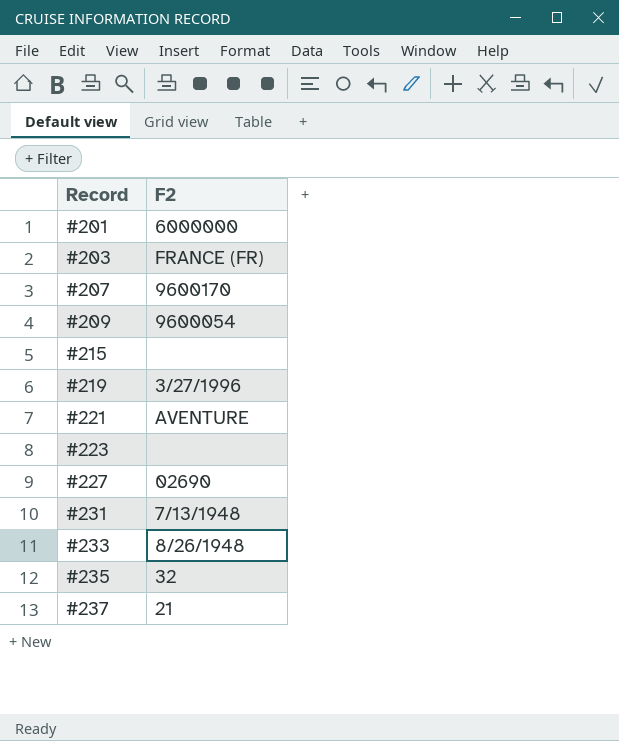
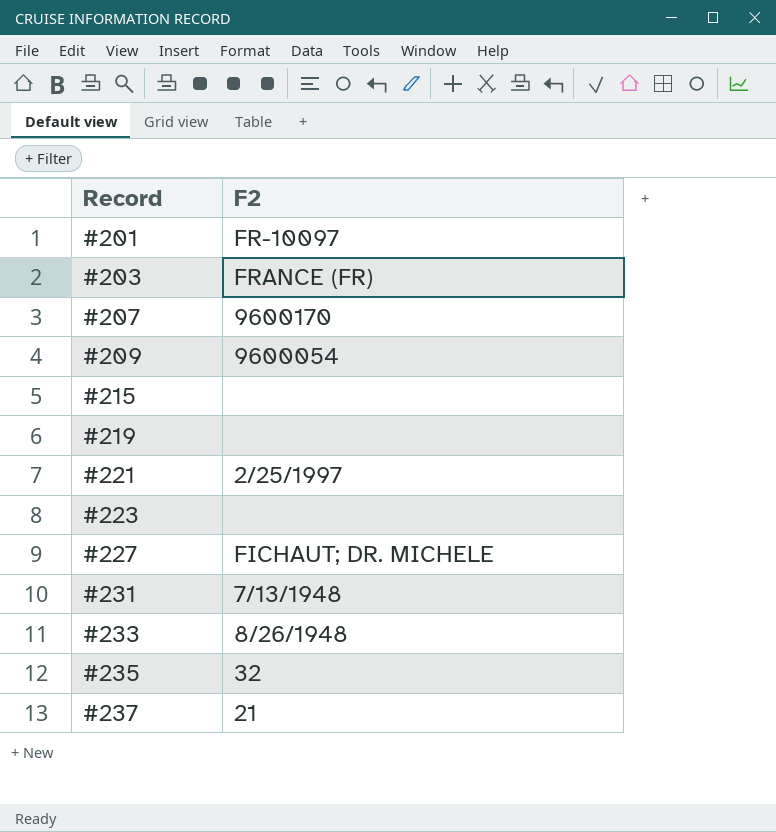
#201 | F2: 6000000 -> FR-10097
#219 | F2: 3/27/1996 -> none
#221 | F2: AVENTURE -> 2/25/1997
#227 | F2: 02690 -> FICHAUT; DR. MICHELE

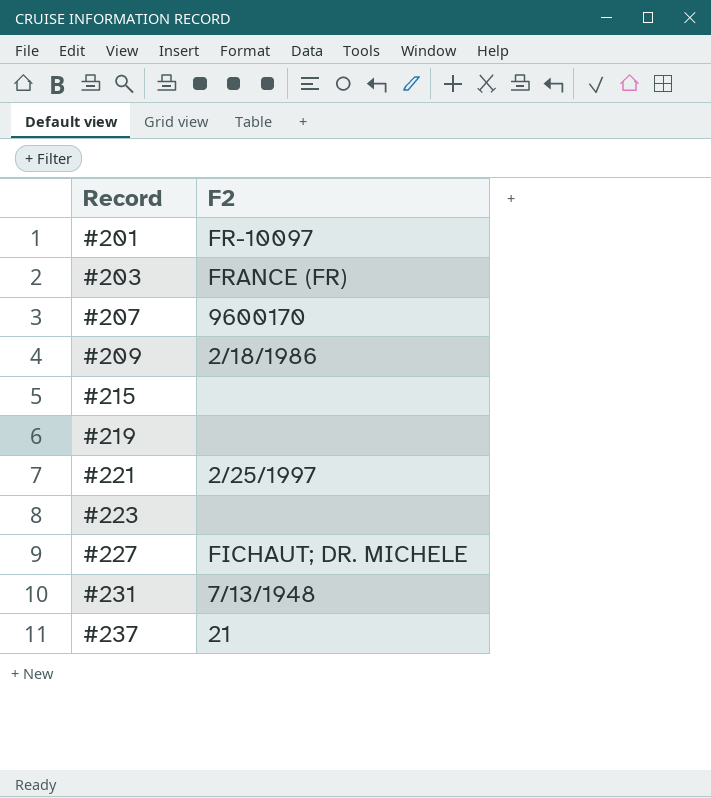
row #233: 8/26/1948 -> none
row #235: 32 -> none
#209 | F2: 9600054 -> 2/18/1986

